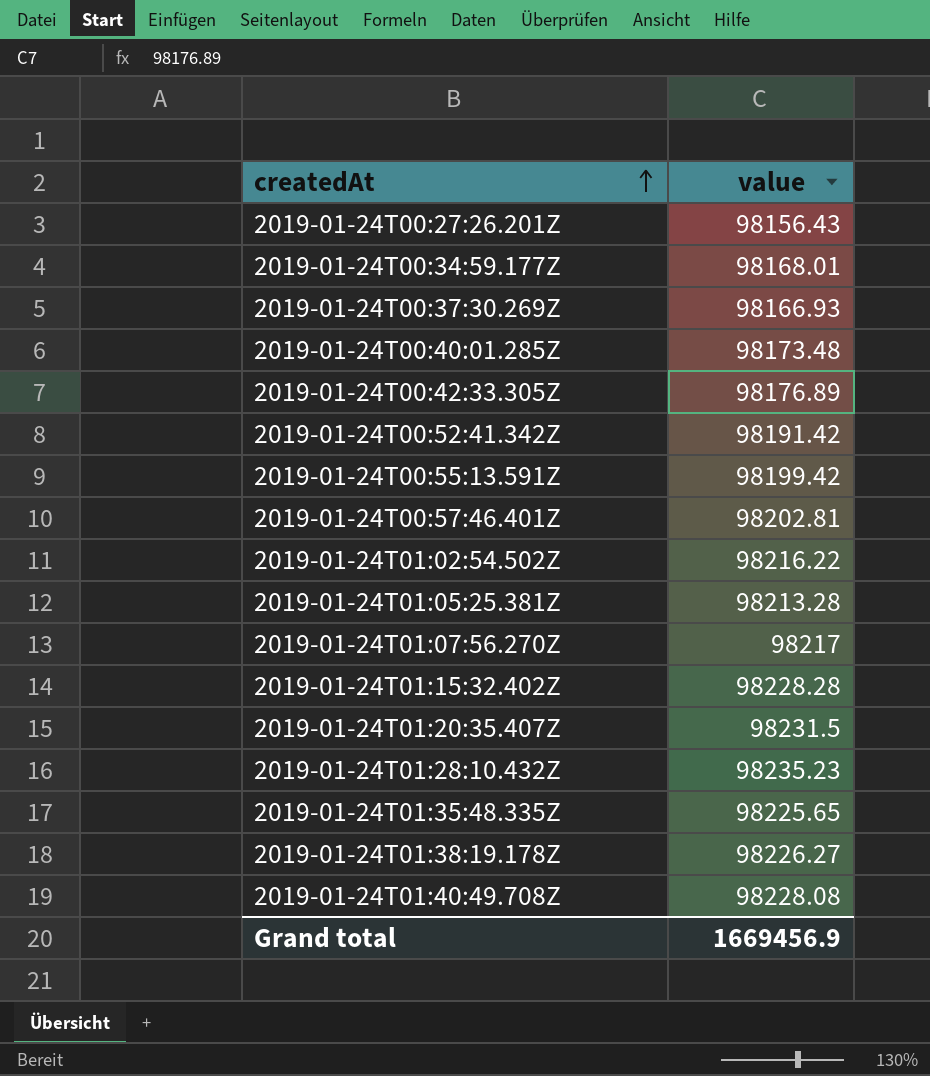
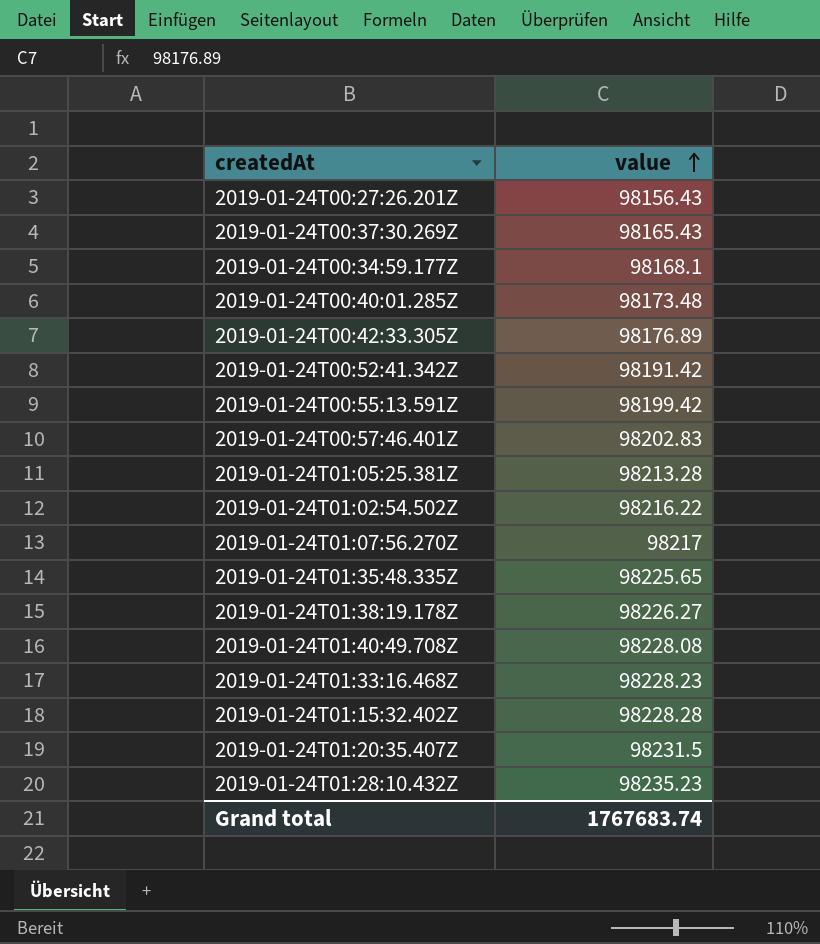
row order: createdAt ascending -> value ascending
2019-01-24T00:37:30.269Z | value: 98166.93 -> 98165.43
2019-01-24T00:34:59.177Z | value: 98168.01 -> 98168.1
2019-01-24T00:57:46.401Z | value: 98202.81 -> 98202.83
row 2019-01-24T01:33:16.468Z: none -> 98228.23
Grand total | value: 1669456.9 -> 1767683.74

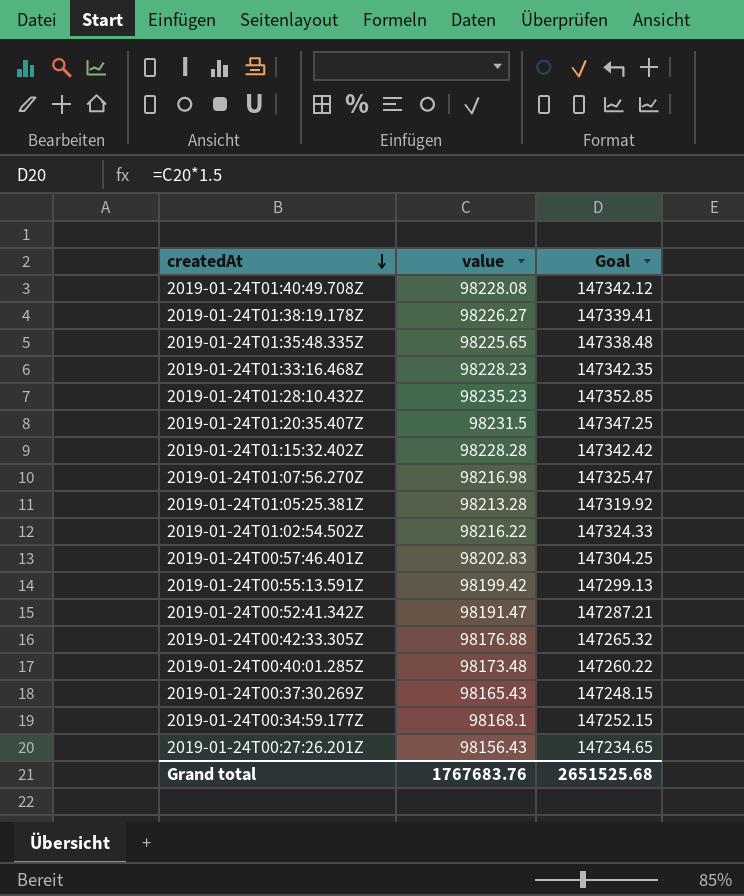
row order: value ascending -> createdAt descending
column Goal | formula: none -> [value] * 1.5
2019-01-24T01:07:56.270Z | value: 98217 -> 98216.98
2019-01-24T00:52:41.342Z | value: 98191.42 -> 98191.47
2019-01-24T00:42:33.305Z | value: 98176.89 -> 98176.88
Grand total | value: 1767683.74 -> 1767683.76

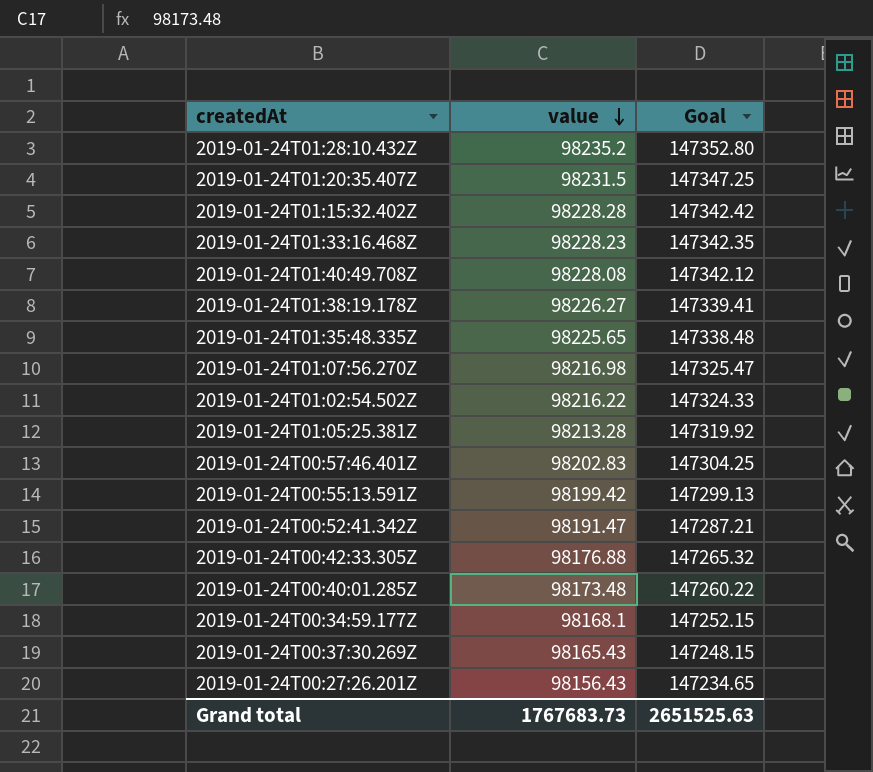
row order: createdAt descending -> value descending
2019-01-24T01:28:10.432Z | value: 98235.23 -> 98235.2
2019-01-24T01:28:10.432Z | Goal: 147352.85 -> 147352.80
Grand total | value: 1767683.76 -> 1767683.73
Grand total | Goal: 2651525.68 -> 2651525.63

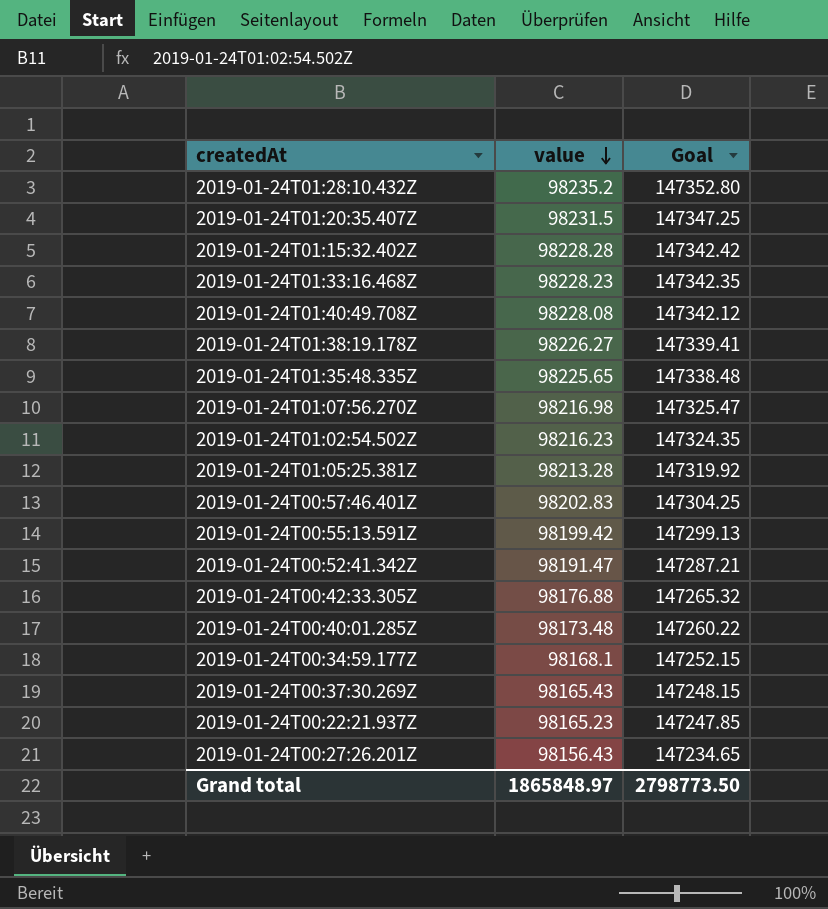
2019-01-24T01:02:54.502Z | value: 98216.22 -> 98216.23
2019-01-24T01:02:54.502Z | Goal: 147324.33 -> 147324.35
row 2019-01-24T00:22:21.937Z: none -> 98165.23 | 147247.85
Grand total | value: 1767683.73 -> 1865848.97
Grand total | Goal: 2651525.63 -> 2798773.50

